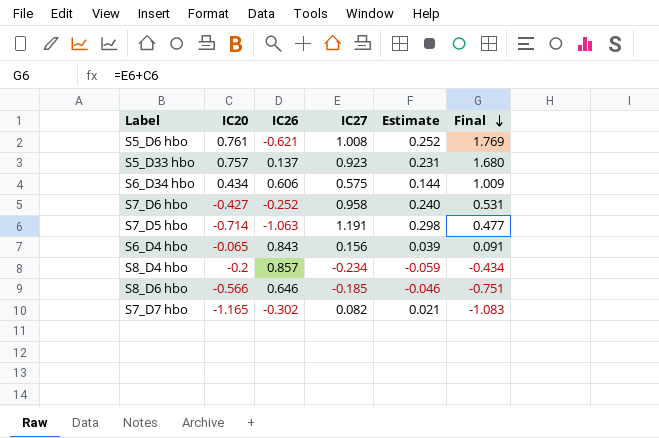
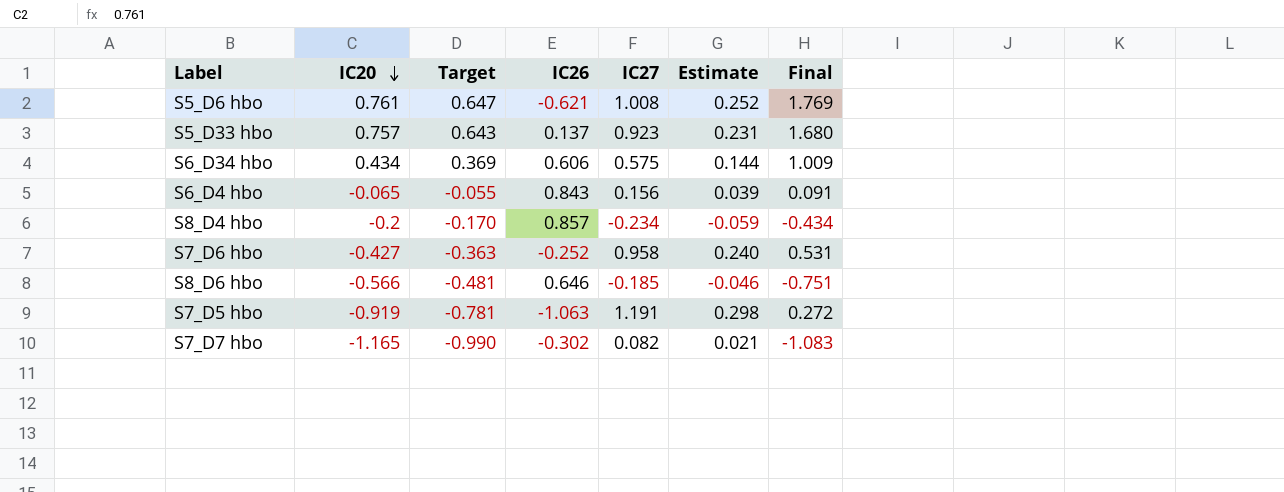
row order: Final descending -> IC20 descending
column Target | formula: none -> [IC20] * 0.85
S7_D5 hbo | IC20: -0.714 -> -0.919
S7_D5 hbo | Final: 0.477 -> 0.272

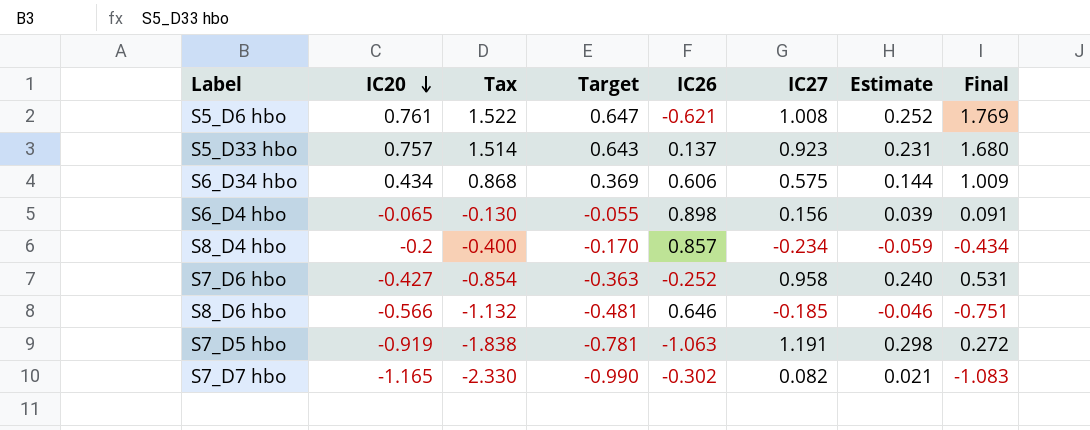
column Tax | formula: none -> [IC20] * 2
S6_D4 hbo | IC26: 0.843 -> 0.898

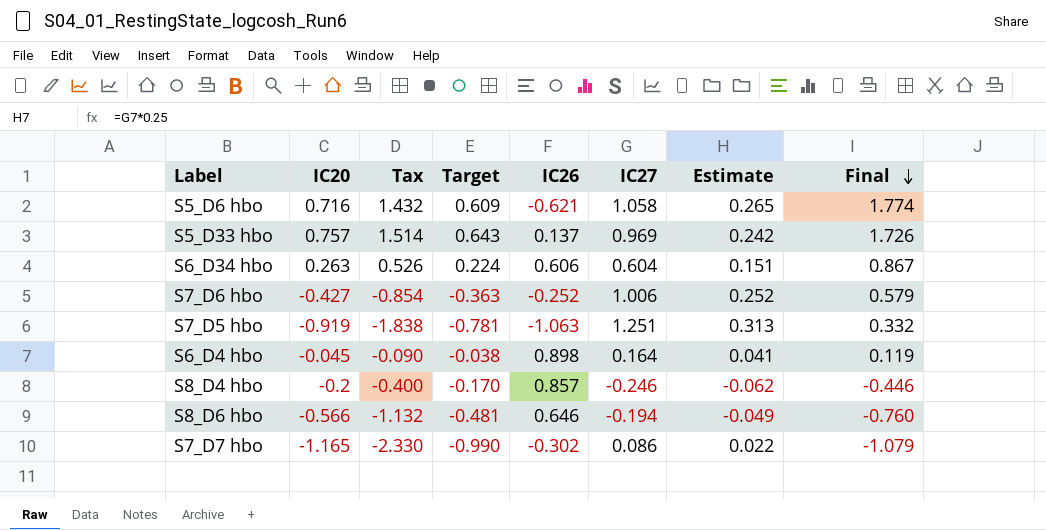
row order: IC20 descending -> Final descending
S5_D6 hbo | IC20: 0.761 -> 0.716
S5_D6 hbo | Tax: 1.522 -> 1.432
S5_D6 hbo | Target: 0.647 -> 0.609
S5_D6 hbo | IC27: 1.008 -> 1.058
S5_D6 hbo | Estimate: 0.252 -> 0.265
S5_D6 hbo | Final: 1.769 -> 1.774
S5_D33 hbo | IC27: 0.923 -> 0.969
S5_D33 hbo | Estimate: 0.231 -> 0.242
S5_D33 hbo | Final: 1.680 -> 1.726
S6_D34 hbo | IC20: 0.434 -> 0.263
S6_D34 hbo | Tax: 0.868 -> 0.526
S6_D34 hbo | Target: 0.369 -> 0.224
S6_D34 hbo | IC27: 0.575 -> 0.604
S6_D34 hbo | Estimate: 0.144 -> 0.151
S6_D34 hbo | Final: 1.009 -> 0.867
S7_D6 hbo | IC27: 0.958 -> 1.006
S7_D6 hbo | Estimate: 0.240 -> 0.252
S7_D6 hbo | Final: 0.531 -> 0.579
S7_D5 hbo | IC27: 1.191 -> 1.251
S7_D5 hbo | Estimate: 0.298 -> 0.313
S7_D5 hbo | Final: 0.272 -> 0.332
S6_D4 hbo | IC20: -0.065 -> -0.045
S6_D4 hbo | Tax: -0.130 -> -0.090
S6_D4 hbo | Target: -0.055 -> -0.038
S6_D4 hbo | IC27: 0.156 -> 0.164
S6_D4 hbo | Estimate: 0.039 -> 0.041
S6_D4 hbo | Final: 0.091 -> 0.119
S8_D4 hbo | IC27: -0.234 -> -0.246
S8_D4 hbo | Estimate: -0.059 -> -0.062
S8_D4 hbo | Final: -0.434 -> -0.446
S8_D6 hbo | IC27: -0.185 -> -0.194
S8_D6 hbo | Estimate: -0.046 -> -0.049
S8_D6 hbo | Final: -0.751 -> -0.760
S7_D7 hbo | IC27: 0.082 -> 0.086
S7_D7 hbo | Estimate: 0.021 -> 0.022
S7_D7 hbo | Final: -1.083 -> -1.079

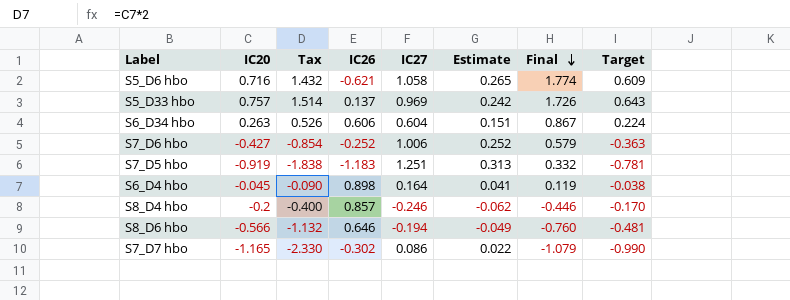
column Target | position: 4 -> 8
S7_D5 hbo | IC26: -1.063 -> -1.183

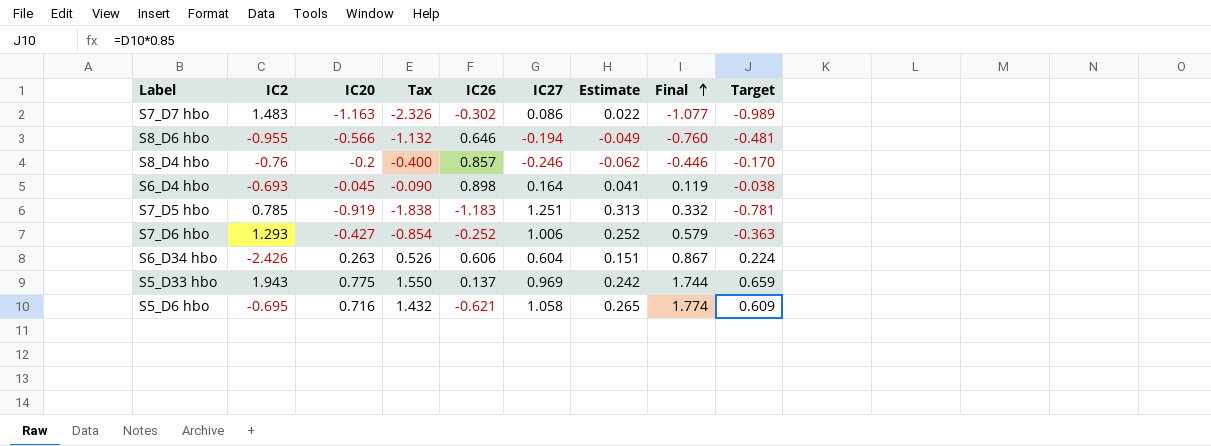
row order: Final descending -> Final ascending
column IC2 | position: none -> 2
S7_D7 hbo | IC20: -1.165 -> -1.163
S7_D7 hbo | Tax: -2.330 -> -2.326
S7_D7 hbo | Final: -1.079 -> -1.077
S7_D7 hbo | Target: -0.990 -> -0.989
S5_D33 hbo | IC20: 0.757 -> 0.775
S5_D33 hbo | Tax: 1.514 -> 1.550
S5_D33 hbo | Final: 1.726 -> 1.744
S5_D33 hbo | Target: 0.643 -> 0.659

